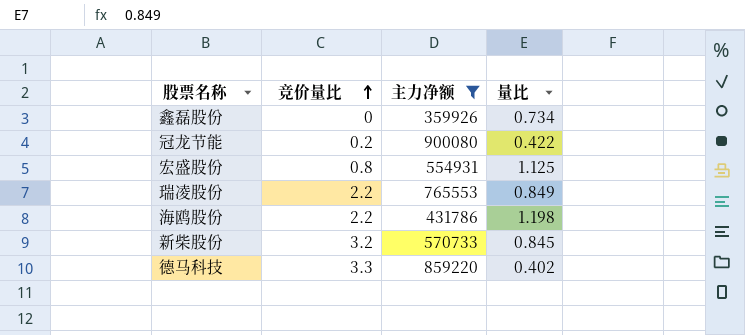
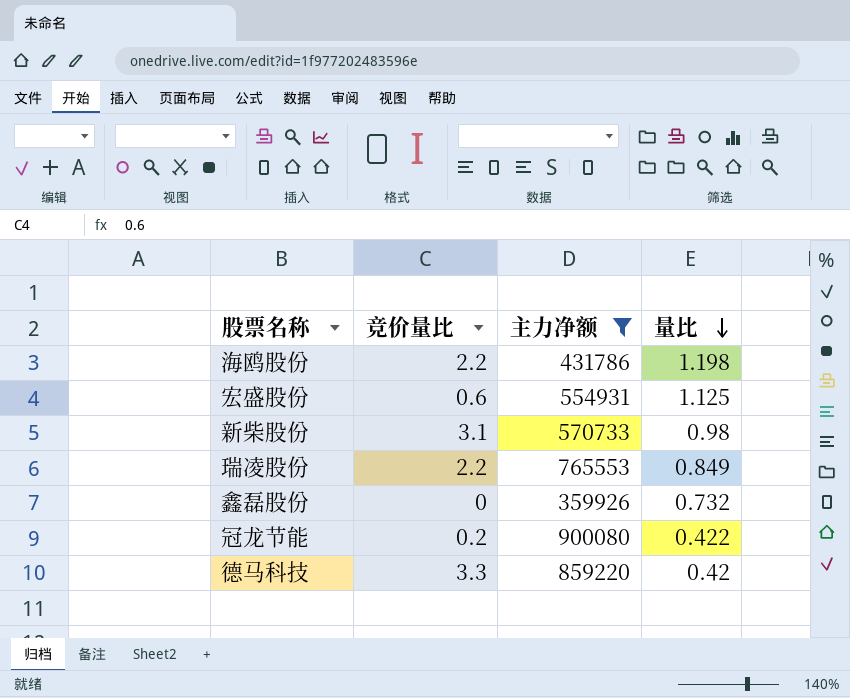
row order: 竞价量比 ascending -> 量比 descending
宏盛股份 | 竞价量比: 0.8 -> 0.6
新柴股份 | 竞价量比: 3.2 -> 3.1
新柴股份 | 量比: 0.845 -> 0.98
鑫磊股份 | 量比: 0.734 -> 0.732
德马科技 | 量比: 0.402 -> 0.42

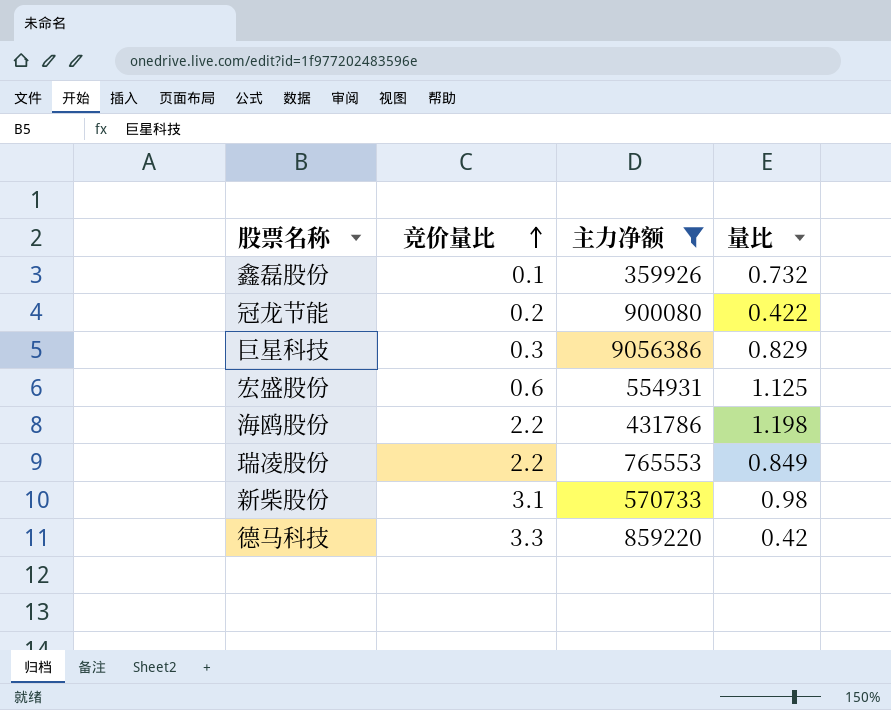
row order: 量比 descending -> 竞价量比 ascending
鑫磊股份 | 竞价量比: 0 -> 0.1
row 巨星科技: none -> 0.3 | 9056386 | 0.829

